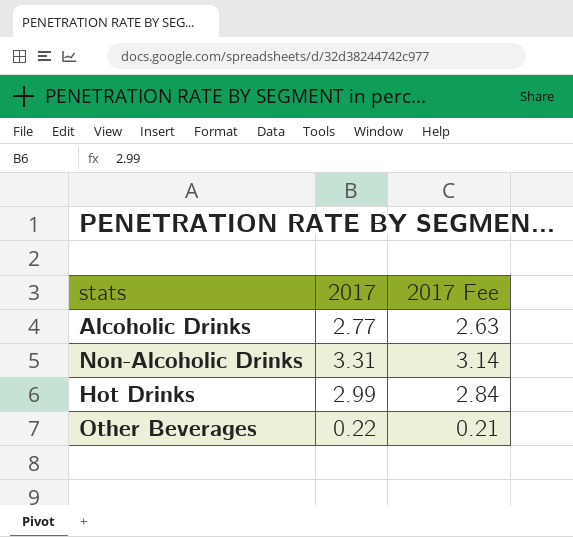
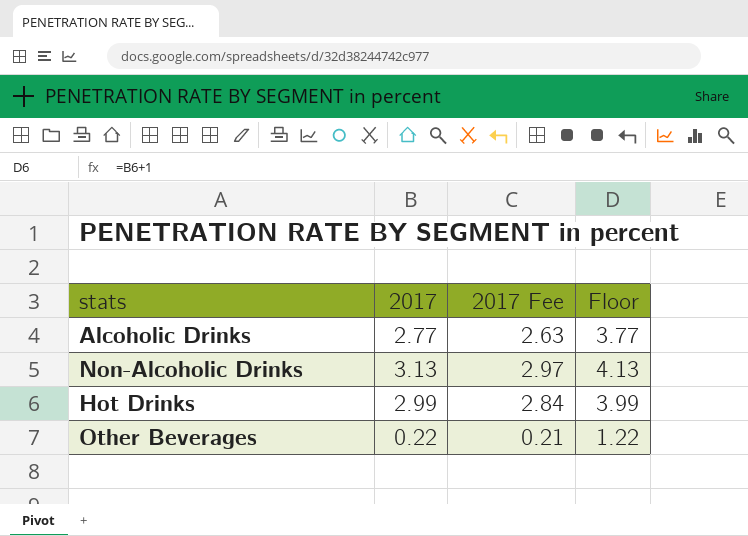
column Floor | formula: none -> [2017] + 1
Non-Alcoholic Drinks | 2017: 3.31 -> 3.13
Non-Alcoholic Drinks | 2017 Fee: 3.14 -> 2.97

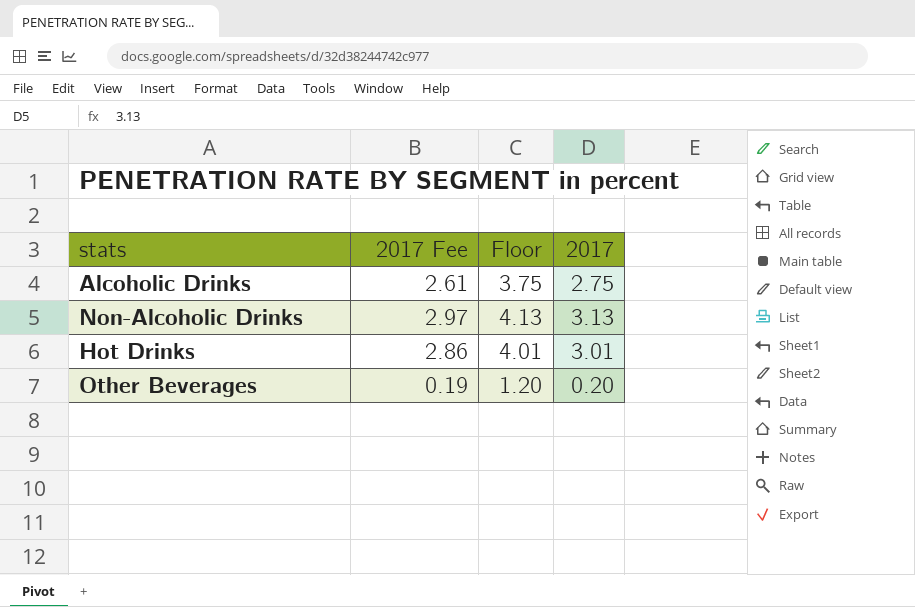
column 2017 | position: 2 -> 4
Alcoholic Drinks | 2017 Fee: 2.63 -> 2.61
Alcoholic Drinks | Floor: 3.77 -> 3.75
Alcoholic Drinks | 2017: 2.77 -> 2.75
Hot Drinks | 2017 Fee: 2.84 -> 2.86
Hot Drinks | Floor: 3.99 -> 4.01
Hot Drinks | 2017: 2.99 -> 3.01
Other Beverages | 2017 Fee: 0.21 -> 0.19
Other Beverages | Floor: 1.22 -> 1.20
Other Beverages | 2017: 0.22 -> 0.20

